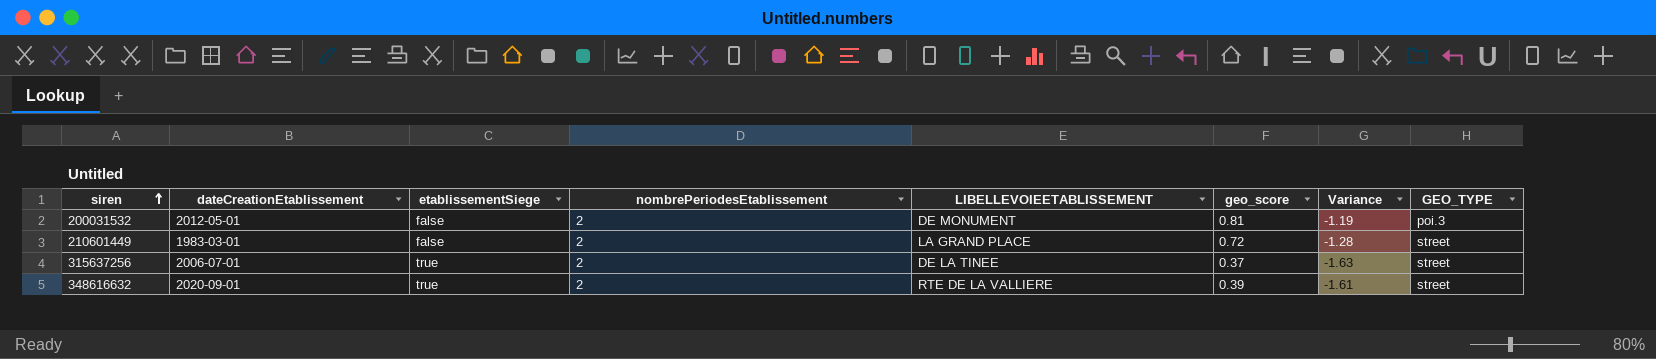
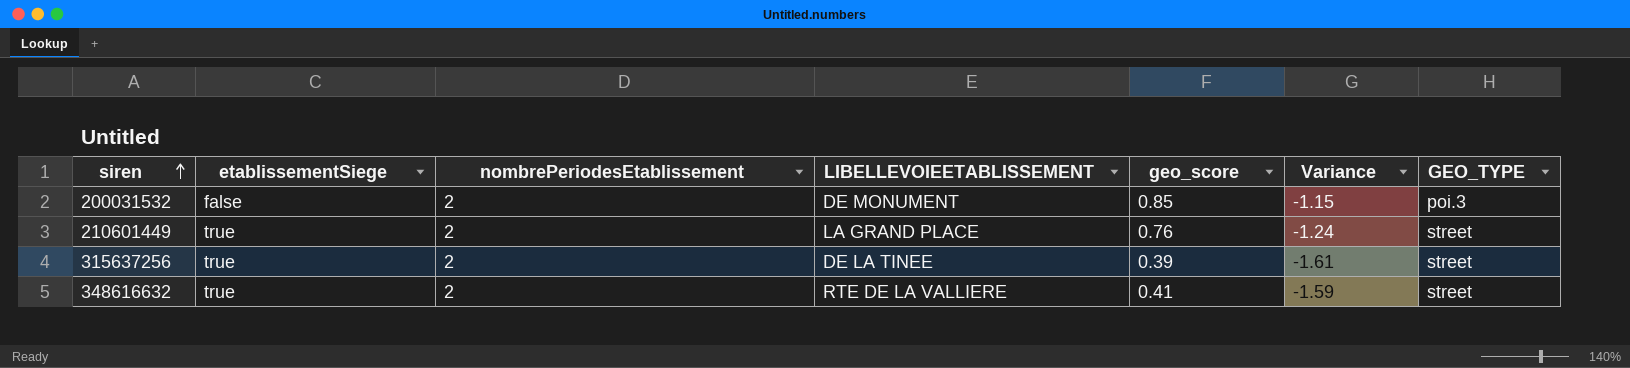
column dateCreationEtablissement | position: 2 -> none
200031532 | geo_score: 0.81 -> 0.85
200031532 | Variance: -1.19 -> -1.15
210601449 | etablissementSiege: false -> true
210601449 | geo_score: 0.72 -> 0.76
210601449 | Variance: -1.28 -> -1.24
315637256 | geo_score: 0.37 -> 0.39
315637256 | Variance: -1.63 -> -1.61
348616632 | geo_score: 0.39 -> 0.41
348616632 | Variance: -1.61 -> -1.59

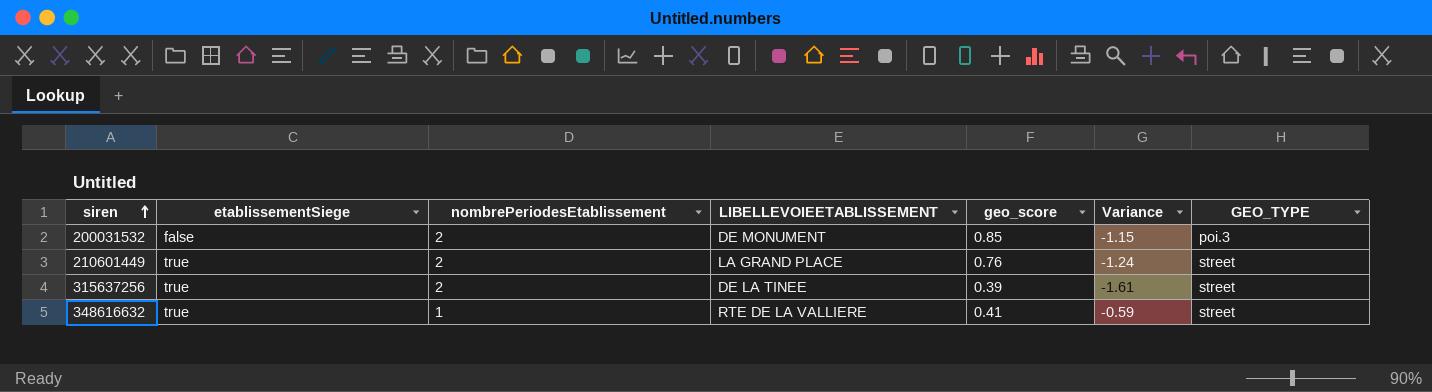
348616632 | nombrePeriodesEtablissement: 2 -> 1
348616632 | Variance: -1.59 -> -0.59

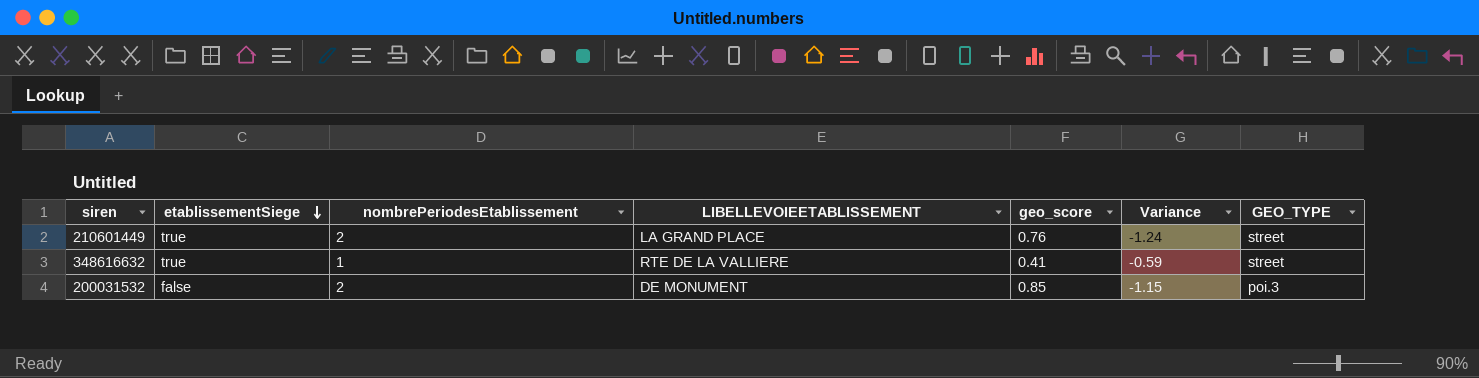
row order: siren ascending -> etablissementSiege descending
row 315637256: true | 2 | DE LA TINEE | 0.39 | -1.61 | street -> none

